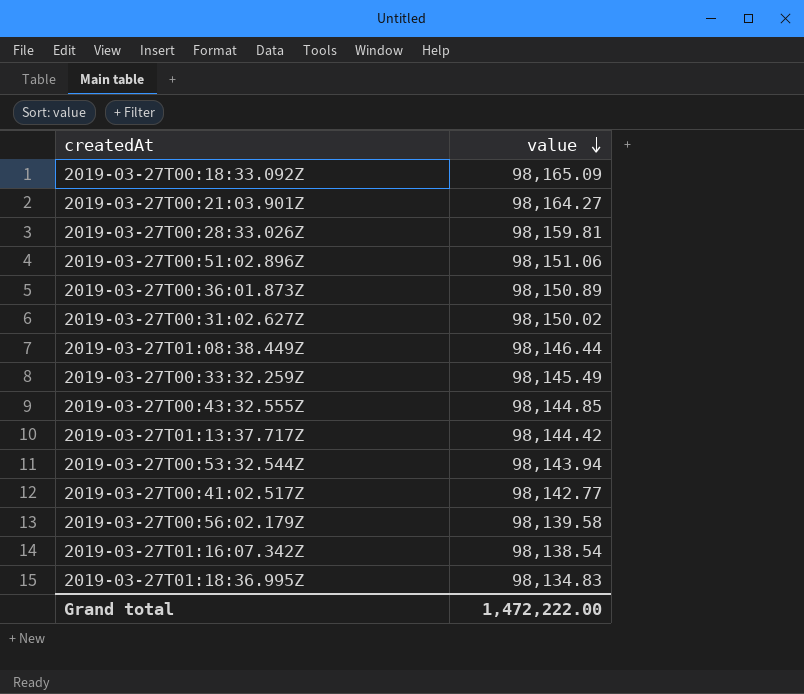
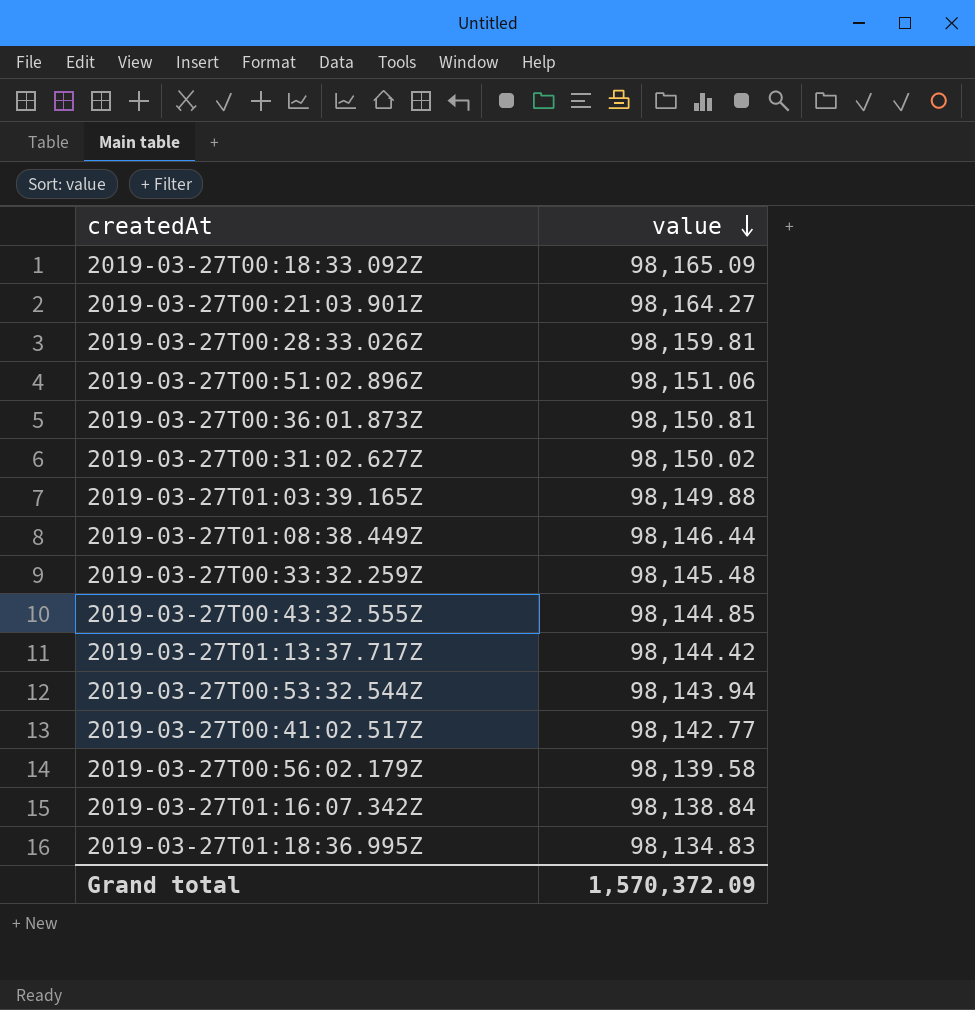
2019-03-27T00:36:01.873Z | value: 98,150.89 -> 98,150.81
row 2019-03-27T01:03:39.165Z: none -> 98,149.88
2019-03-27T00:33:32.259Z | value: 98,145.49 -> 98,145.48
2019-03-27T01:16:07.342Z | value: 98,138.54 -> 98,138.84
Grand total | value: 1,472,222.00 -> 1,570,372.09

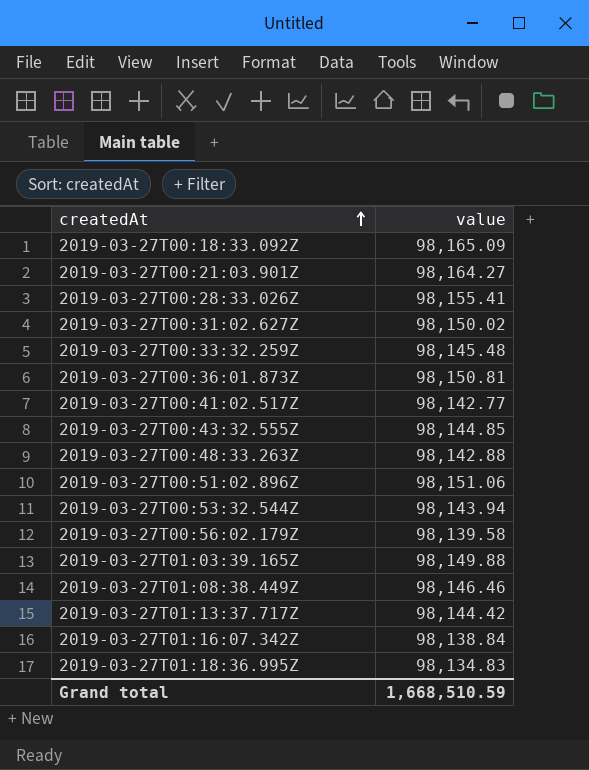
row order: value descending -> createdAt ascending
2019-03-27T00:28:33.026Z | value: 98,159.81 -> 98,155.41
row 2019-03-27T00:48:33.263Z: none -> 98,142.88
2019-03-27T01:08:38.449Z | value: 98,146.44 -> 98,146.46
Grand total | value: 1,570,372.09 -> 1,668,510.59

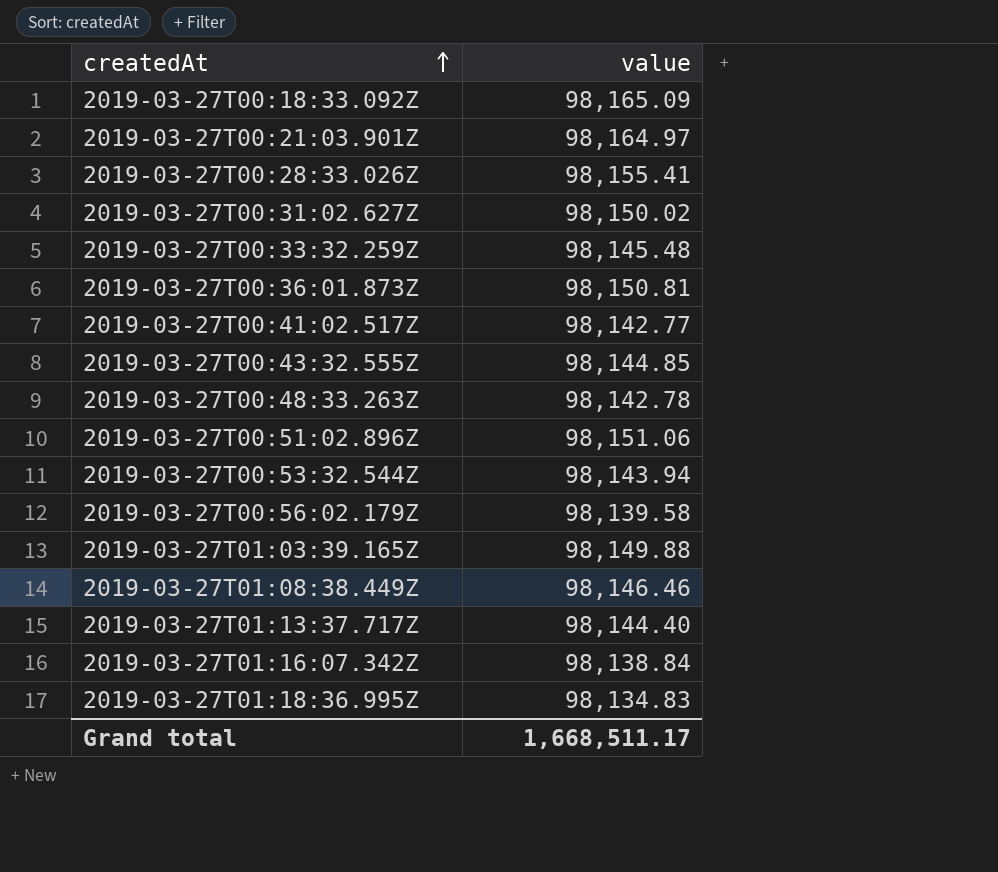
2019-03-27T00:21:03.901Z | value: 98,164.27 -> 98,164.97
2019-03-27T00:48:33.263Z | value: 98,142.88 -> 98,142.78
2019-03-27T01:13:37.717Z | value: 98,144.42 -> 98,144.40
Grand total | value: 1,668,510.59 -> 1,668,511.17

